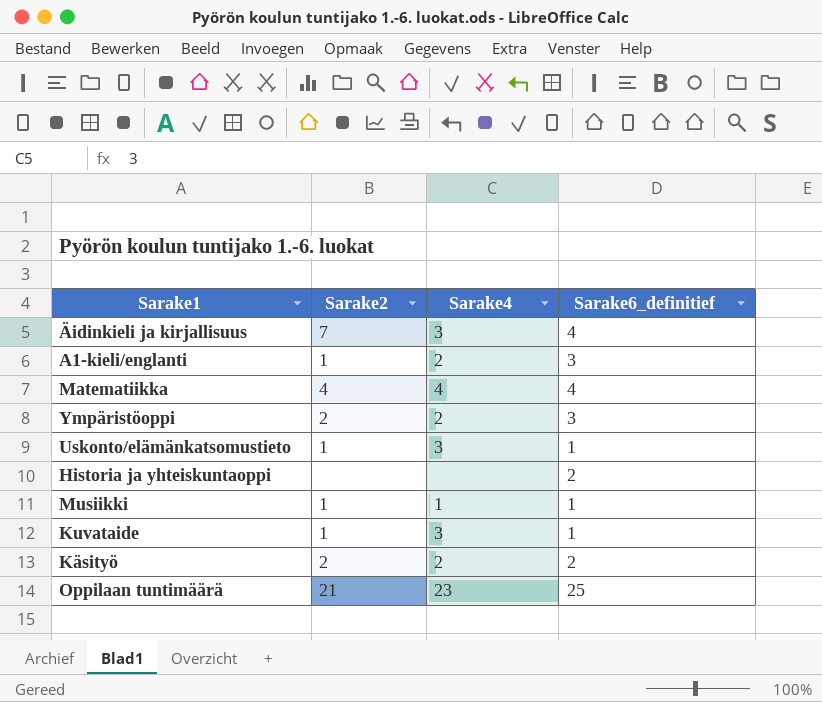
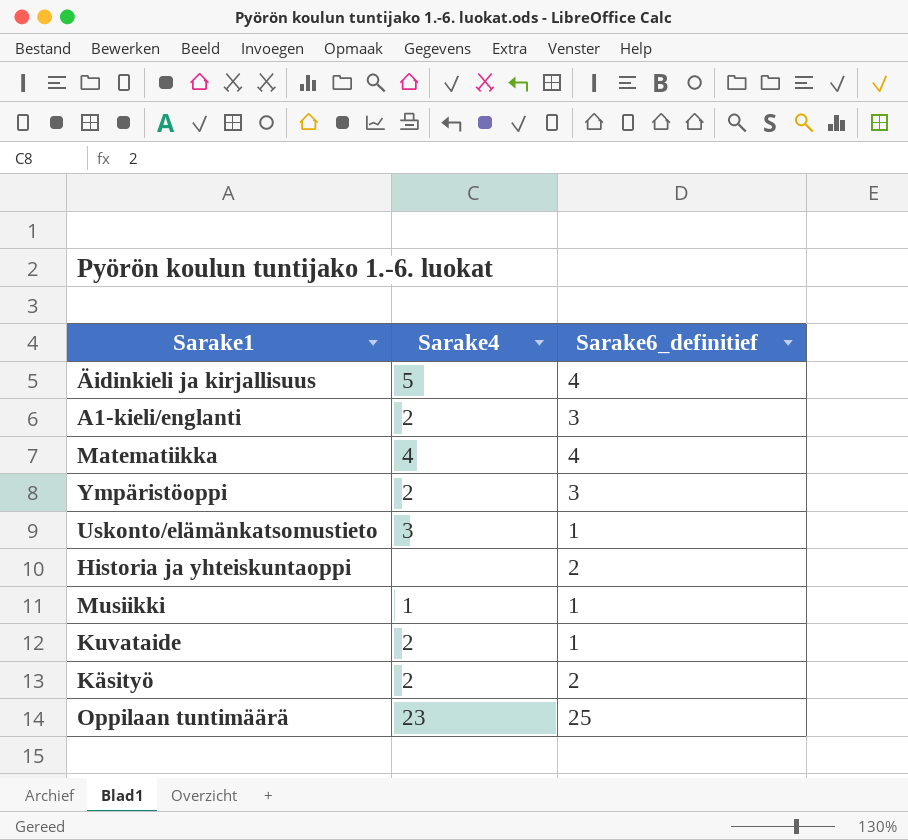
column Sarake2 | position: 2 -> none
Äidinkieli ja kirjallisuus | Sarake4: 3 -> 5
Kuvataide | Sarake4: 3 -> 2

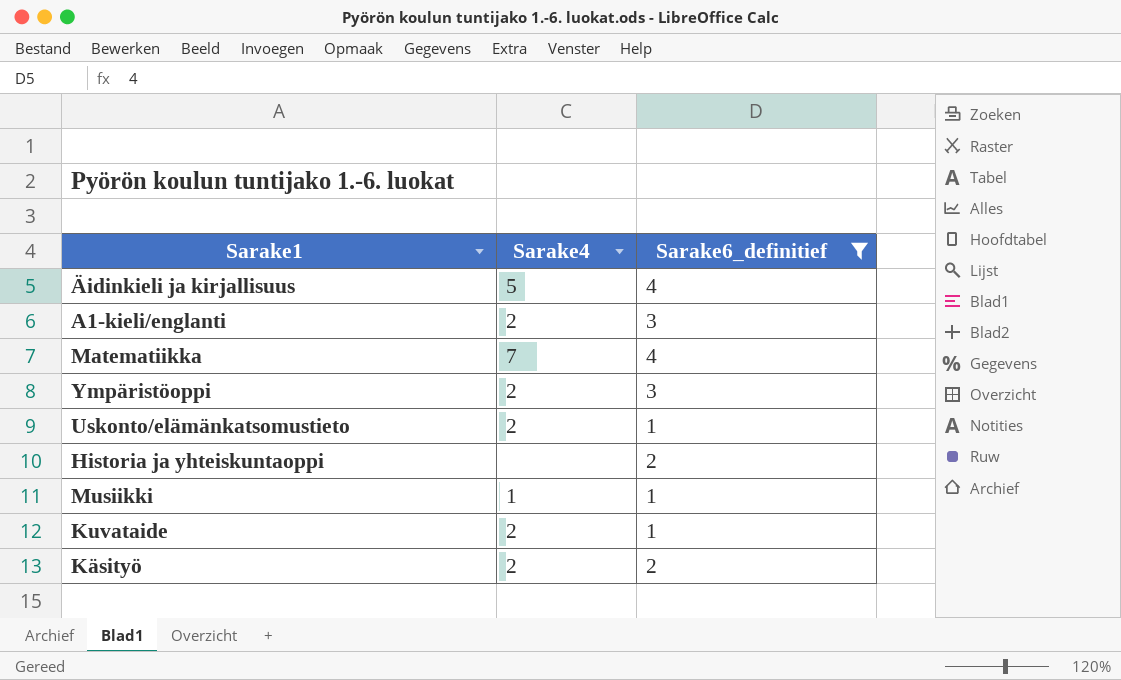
filter: none -> Sarake6_definitief != 25
Matematiikka | Sarake4: 4 -> 7
Uskonto/elämänkatsomustieto | Sarake4: 3 -> 2

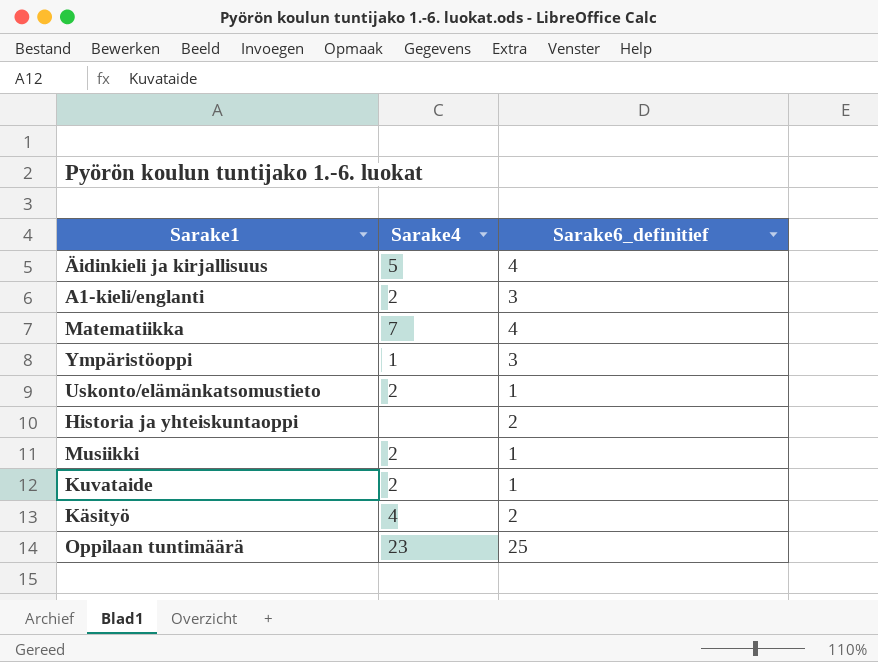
filter: Sarake6_definitief != 25 -> none
Ympäristöoppi | Sarake4: 2 -> 1
Musiikki | Sarake4: 1 -> 2
Käsityö | Sarake4: 2 -> 4

